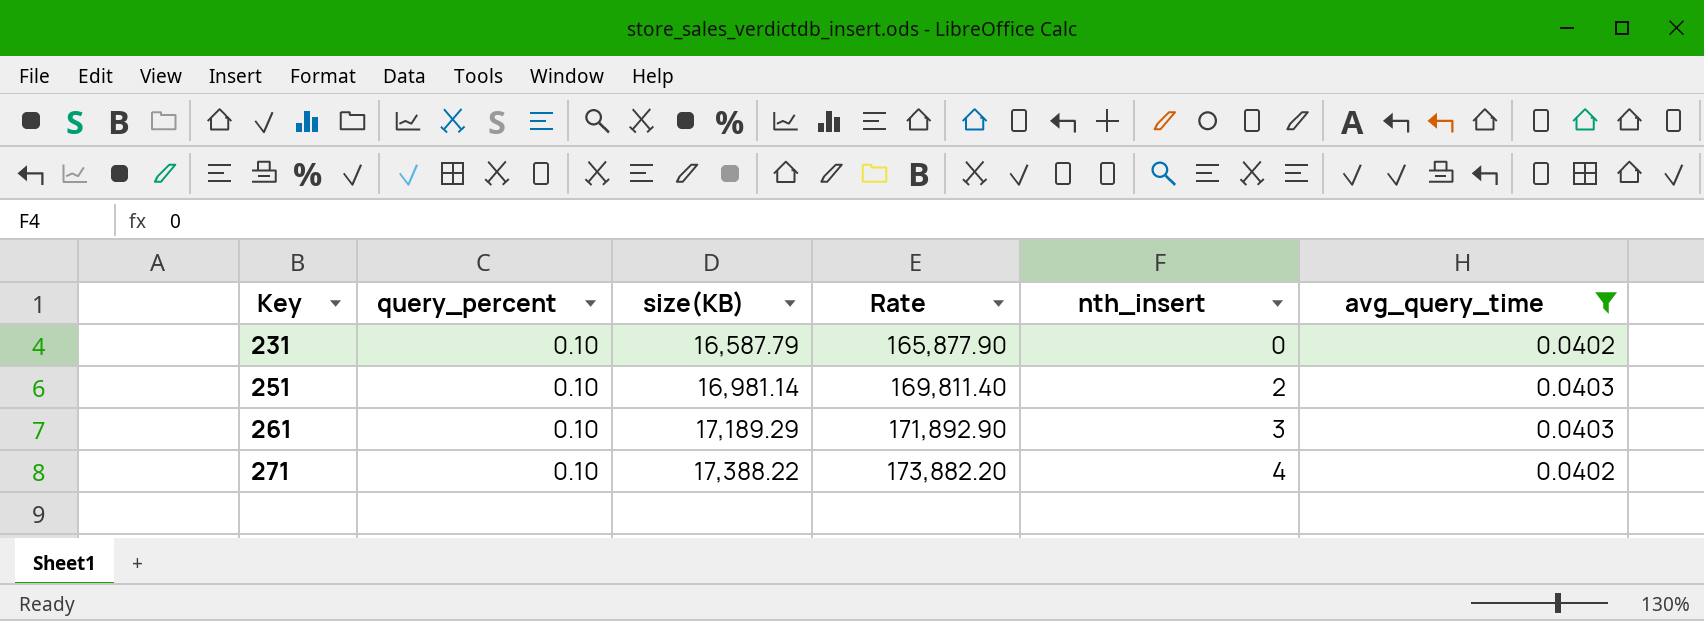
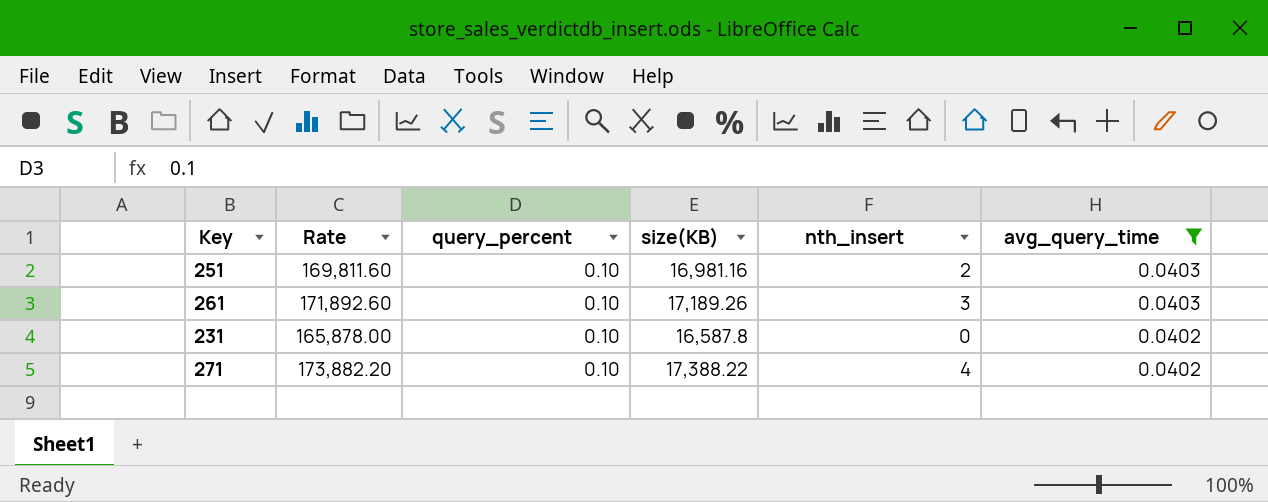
row order: Key ascending -> avg_query_time descending
column Rate | position: 4 -> 2
251 | Rate: 169,811.40 -> 169,811.60
251 | size(KB): 16,981.14 -> 16,981.16
261 | Rate: 171,892.90 -> 171,892.60
261 | size(KB): 17,189.29 -> 17,189.26
231 | Rate: 165,877.90 -> 165,878.00
231 | size(KB): 16,587.79 -> 16,587.8

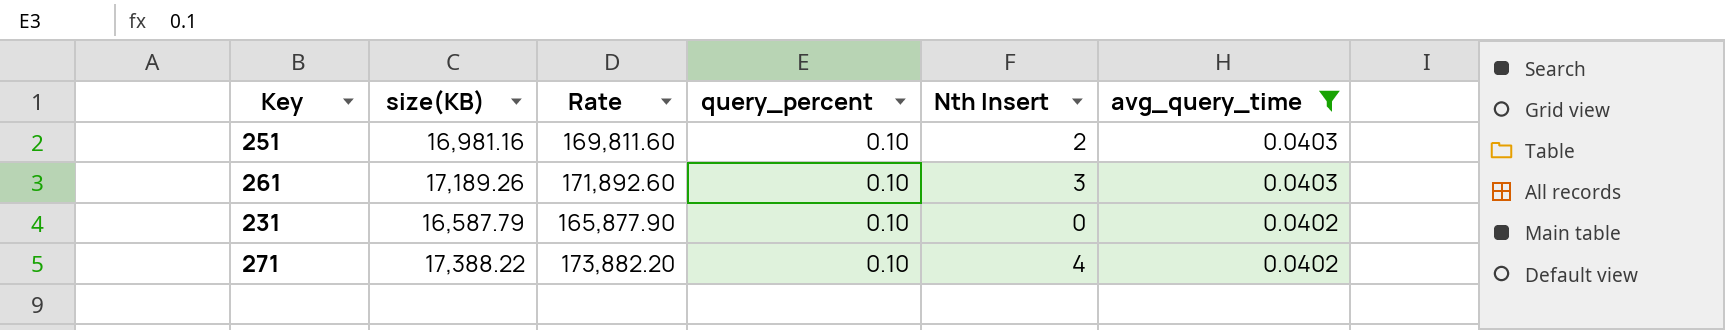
column size(KB) | position: 4 -> 2
column name: nth_insert -> Nth Insert
231 | size(KB): 16,587.8 -> 16,587.79
231 | Rate: 165,878.00 -> 165,877.90

